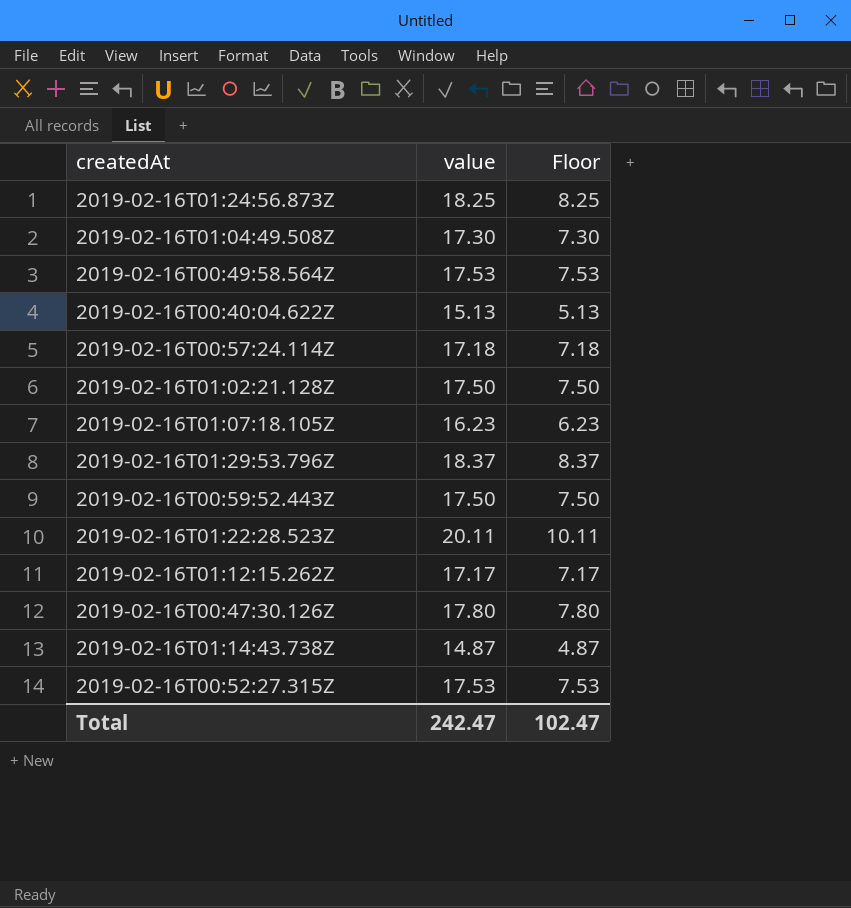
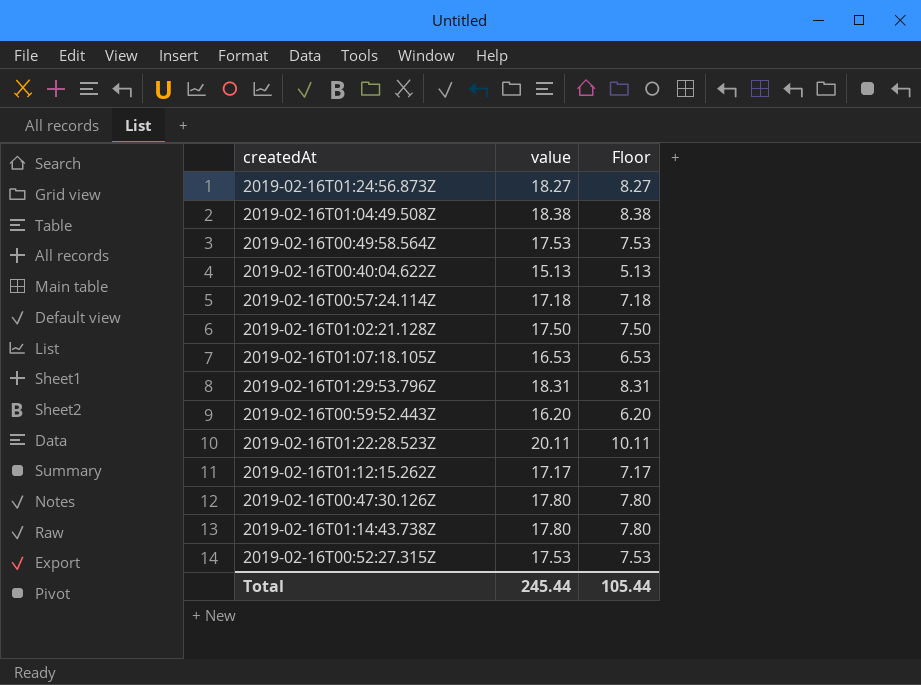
2019-02-16T01:24:56.873Z | value: 18.25 -> 18.27
2019-02-16T01:24:56.873Z | Floor: 8.25 -> 8.27
2019-02-16T01:04:49.508Z | value: 17.30 -> 18.38
2019-02-16T01:04:49.508Z | Floor: 7.30 -> 8.38
2019-02-16T01:07:18.105Z | value: 16.23 -> 16.53
2019-02-16T01:07:18.105Z | Floor: 6.23 -> 6.53
2019-02-16T01:29:53.796Z | value: 18.37 -> 18.31
2019-02-16T01:29:53.796Z | Floor: 8.37 -> 8.31
2019-02-16T00:59:52.443Z | value: 17.50 -> 16.20
2019-02-16T00:59:52.443Z | Floor: 7.50 -> 6.20
2019-02-16T01:14:43.738Z | value: 14.87 -> 17.80
2019-02-16T01:14:43.738Z | Floor: 4.87 -> 7.80
Total | value: 242.47 -> 245.44
Total | Floor: 102.47 -> 105.44

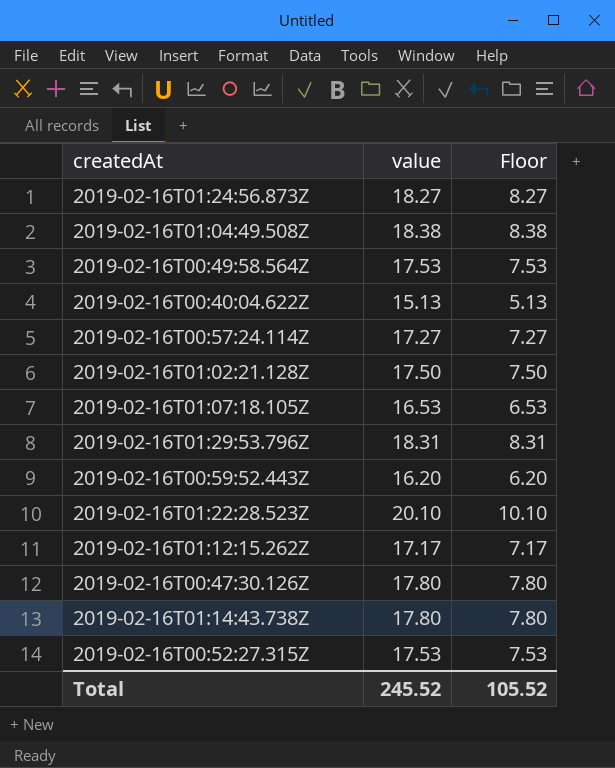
2019-02-16T00:57:24.114Z | value: 17.18 -> 17.27
2019-02-16T00:57:24.114Z | Floor: 7.18 -> 7.27
2019-02-16T01:22:28.523Z | value: 20.11 -> 20.10
2019-02-16T01:22:28.523Z | Floor: 10.11 -> 10.10
Total | value: 245.44 -> 245.52
Total | Floor: 105.44 -> 105.52

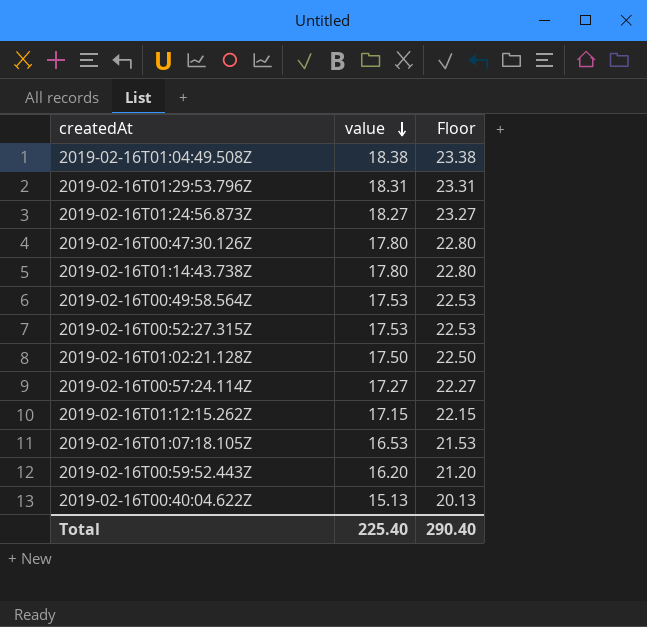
row order: none -> value descending
column Floor | formula: [value] - 10 -> [value] + 5
row 2019-02-16T01:22:28.523Z: 20.10 | 10.10 -> none
2019-02-16T01:12:15.262Z | value: 17.17 -> 17.15
Total | value: 245.52 -> 225.40
Total | Floor: 105.52 -> 290.40

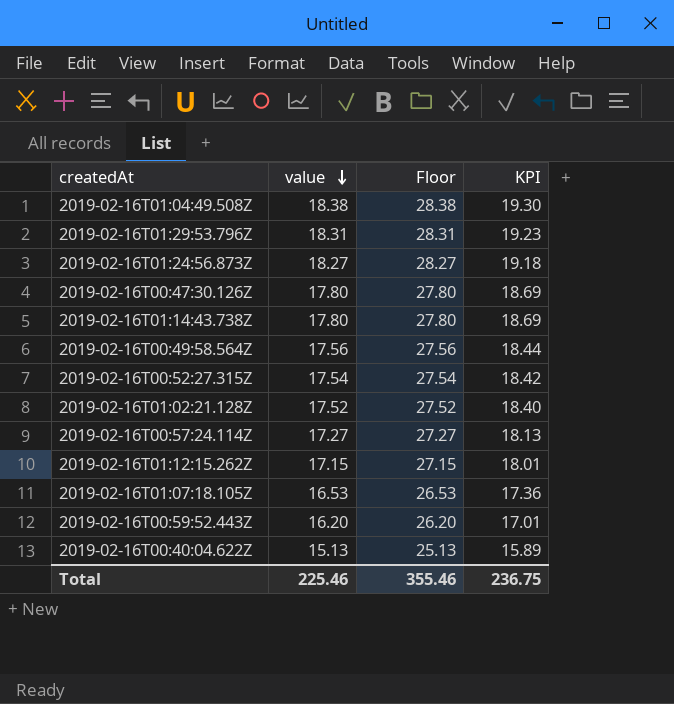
column Floor | formula: [value] + 5 -> [value] + 10
column KPI | formula: none -> [value] * 1.05
2019-02-16T00:49:58.564Z | value: 17.53 -> 17.56
2019-02-16T00:52:27.315Z | value: 17.53 -> 17.54
2019-02-16T01:02:21.128Z | value: 17.50 -> 17.52
Total | value: 225.40 -> 225.46
Total | Floor: 290.40 -> 355.46

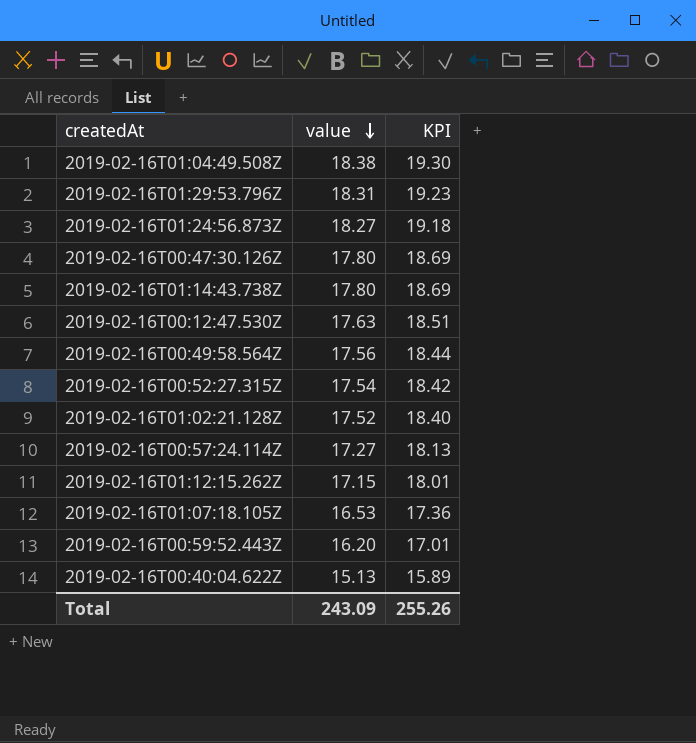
column Floor | formula: [value] + 10 -> none
row 2019-02-16T00:12:47.530Z: none -> 17.63 | 18.51
Total | value: 225.46 -> 243.09
Total | KPI: 236.75 -> 255.26

